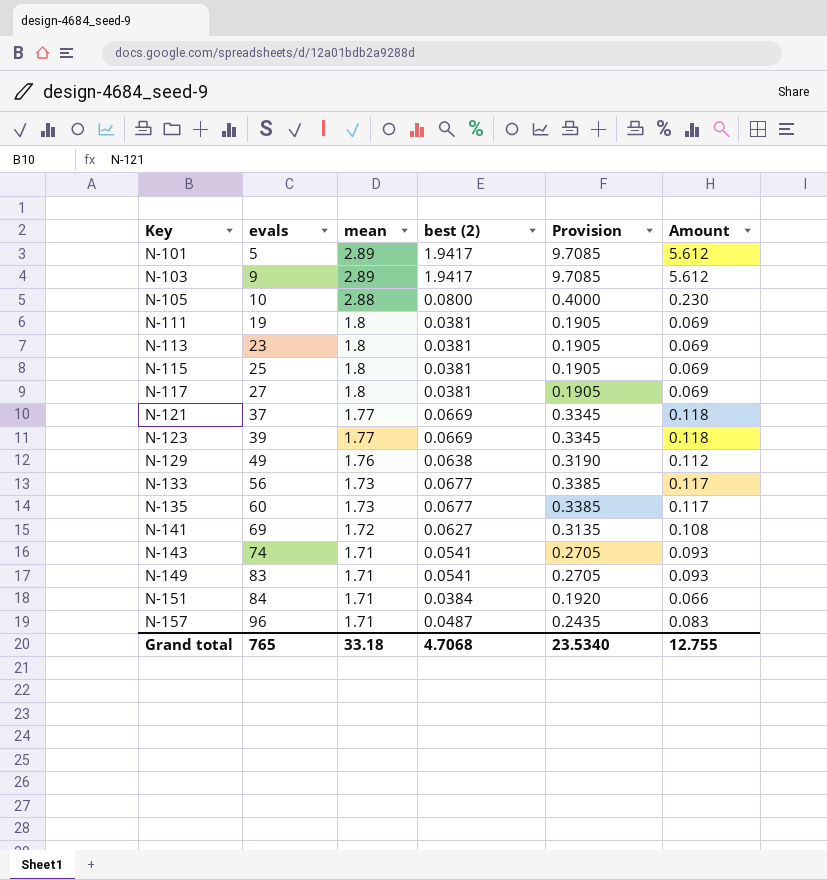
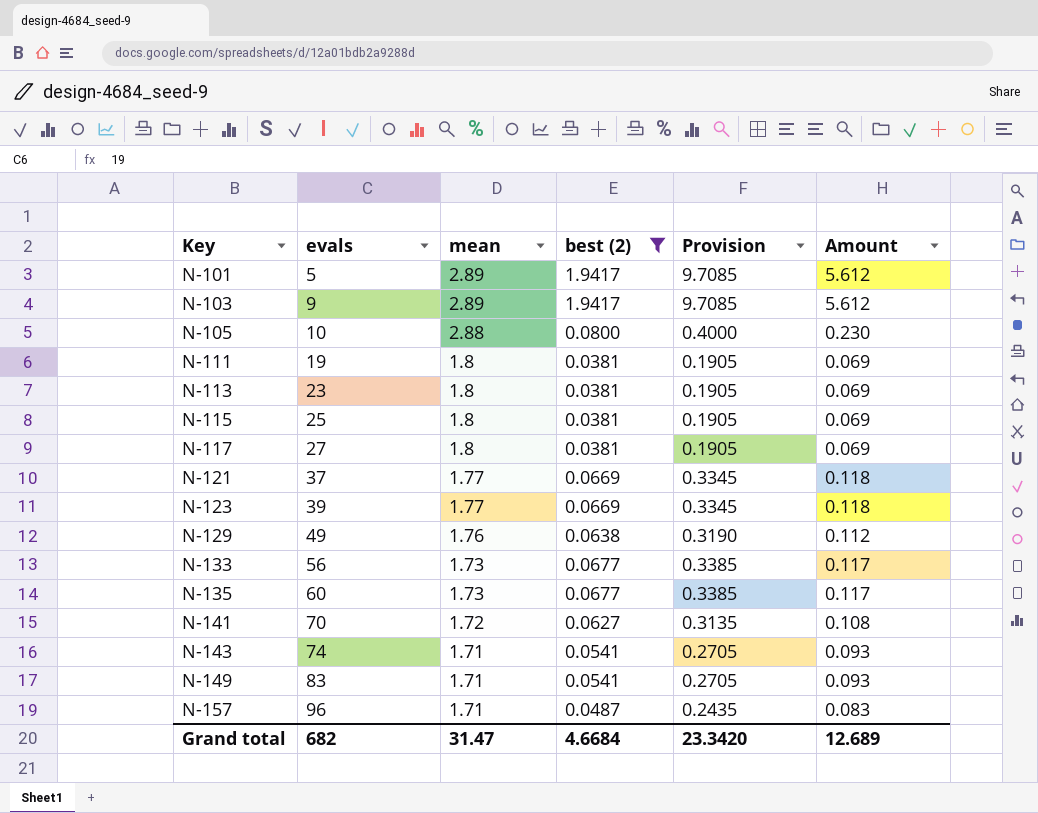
filter: none -> best (2) != 0.0384
N-141 | evals: 69 -> 70
Grand total | evals: 765 -> 682
Grand total | mean: 33.18 -> 31.47
Grand total | best (2): 4.7068 -> 4.6684
Grand total | Provision: 23.5340 -> 23.3420
Grand total | Amount: 12.755 -> 12.689

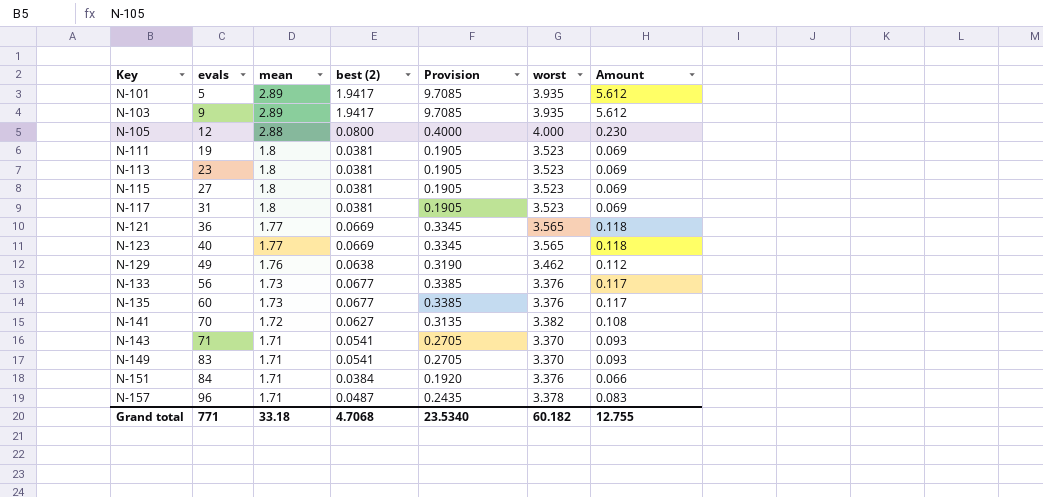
filter: best (2) != 0.0384 -> none
column worst | position: none -> 6
N-105 | evals: 10 -> 12
N-115 | evals: 25 -> 27
N-117 | evals: 27 -> 31
N-121 | evals: 37 -> 36
N-123 | evals: 39 -> 40
N-143 | evals: 74 -> 71
Grand total | evals: 682 -> 771
Grand total | mean: 31.47 -> 33.18
Grand total | best (2): 4.6684 -> 4.7068
Grand total | Provision: 23.3420 -> 23.5340
Grand total | Amount: 12.689 -> 12.755

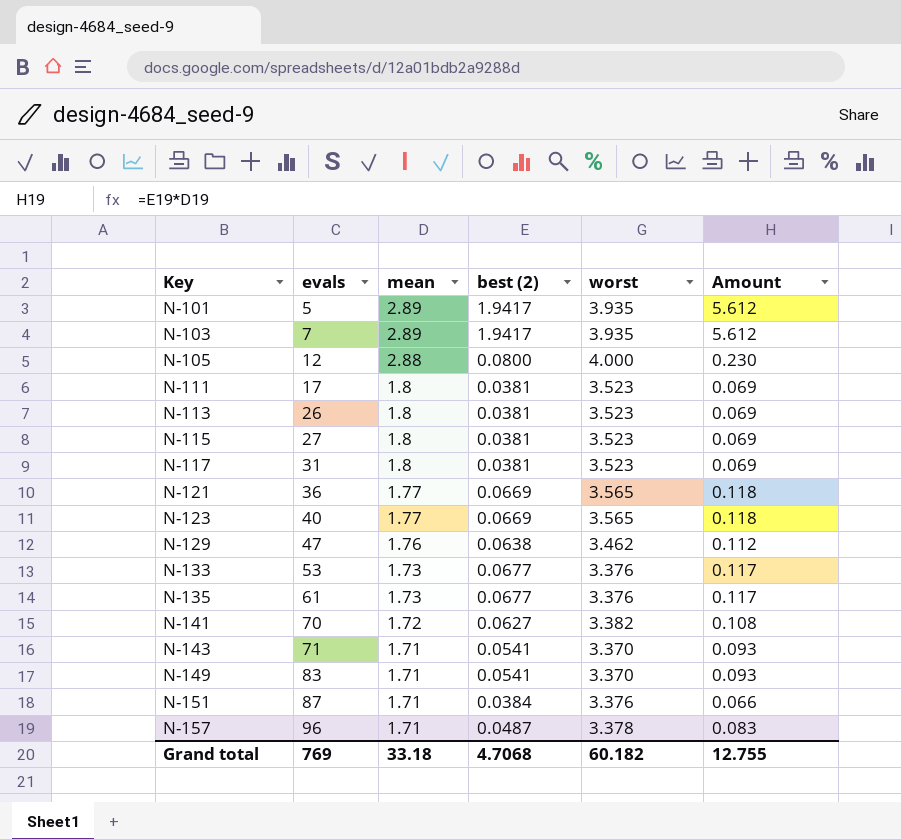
column Provision | formula: [best (2)] * 5 -> none
N-103 | evals: 9 -> 7
N-111 | evals: 19 -> 17
N-113 | evals: 23 -> 26
N-129 | evals: 49 -> 47
N-133 | evals: 56 -> 53
N-135 | evals: 60 -> 61
N-151 | evals: 84 -> 87
Grand total | evals: 771 -> 769

